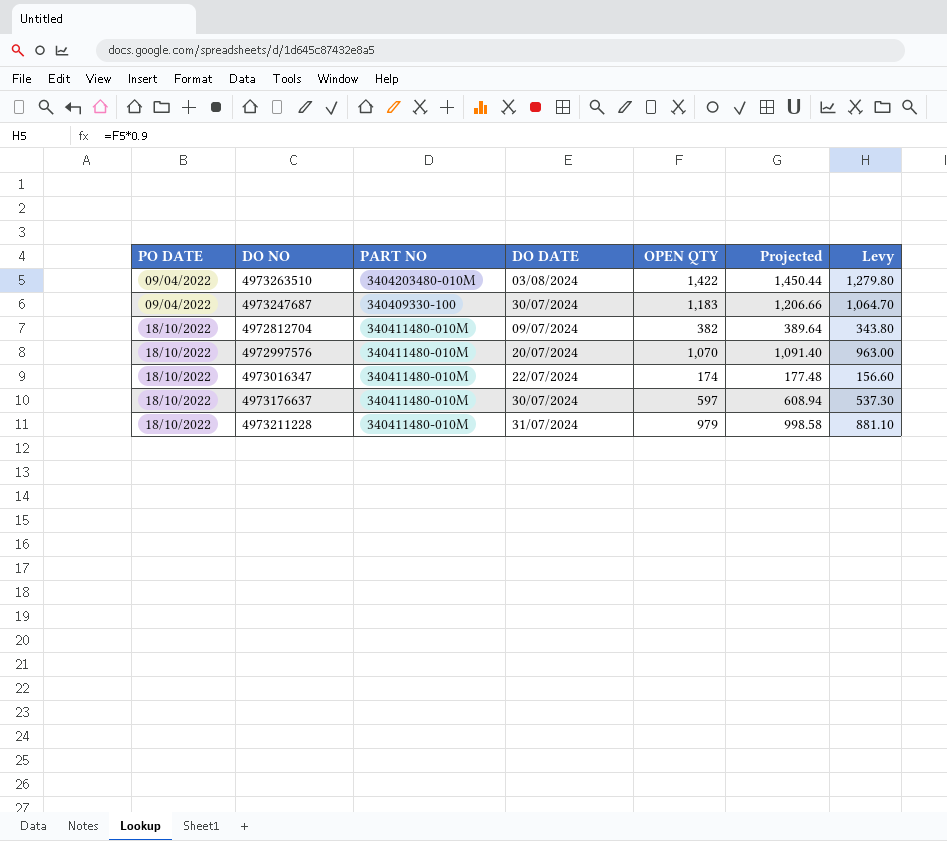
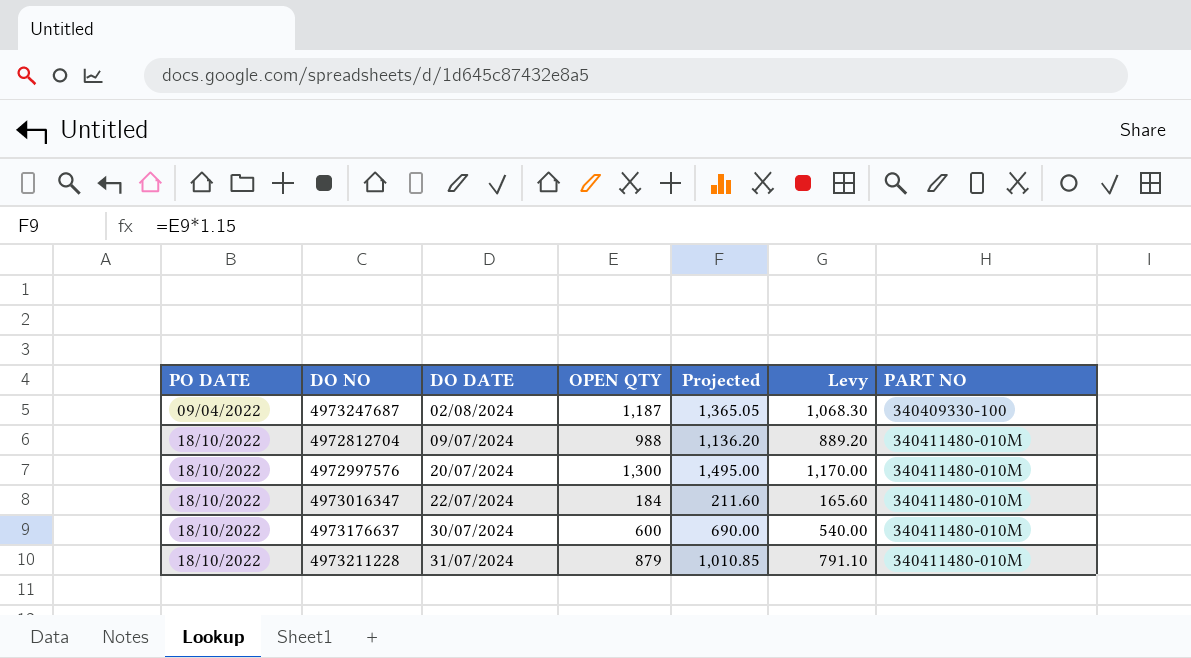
column Projected | formula: [OPEN QTY] * 1.02 -> [OPEN QTY] * 1.15
column PART NO | position: 3 -> 7
row 4973263510: 09/04/2022 | 3404203480-010M | 03/08/2024 | 1,422 | 1,450.44 | 1,279.80 -> none
4973247687 | DO DATE: 30/07/2024 -> 02/08/2024
4973247687 | OPEN QTY: 1,183 -> 1,187
4973247687 | Levy: 1,064.70 -> 1,068.30
4972812704 | OPEN QTY: 382 -> 988
4972812704 | Levy: 343.80 -> 889.20
4972997576 | OPEN QTY: 1,070 -> 1,300
4972997576 | Levy: 963.00 -> 1,170.00
4973016347 | OPEN QTY: 174 -> 184
4973016347 | Levy: 156.60 -> 165.60
4973176637 | OPEN QTY: 597 -> 600
4973176637 | Levy: 537.30 -> 540.00
4973211228 | OPEN QTY: 979 -> 879
4973211228 | Levy: 881.10 -> 791.10

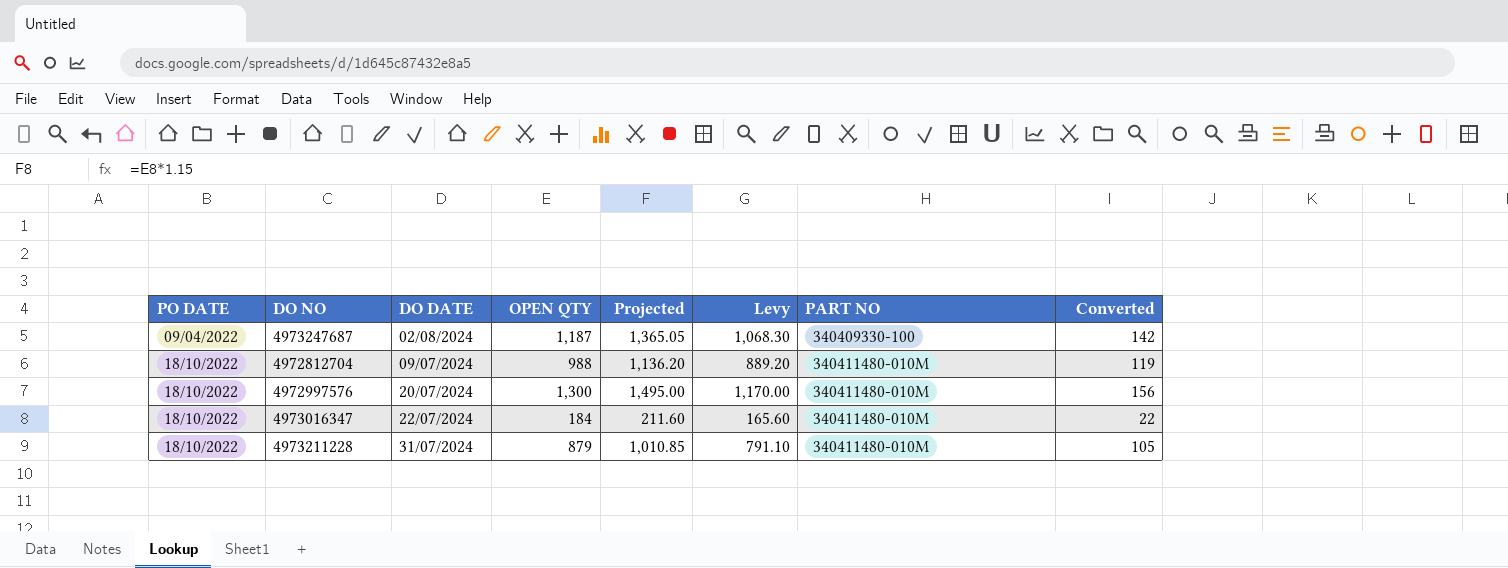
column Converted | formula: none -> [OPEN QTY] * 0.12
row 4973176637: 18/10/2022 | 30/07/2024 | 600 | 690.00 | 540.00 | 340411480-010M -> none

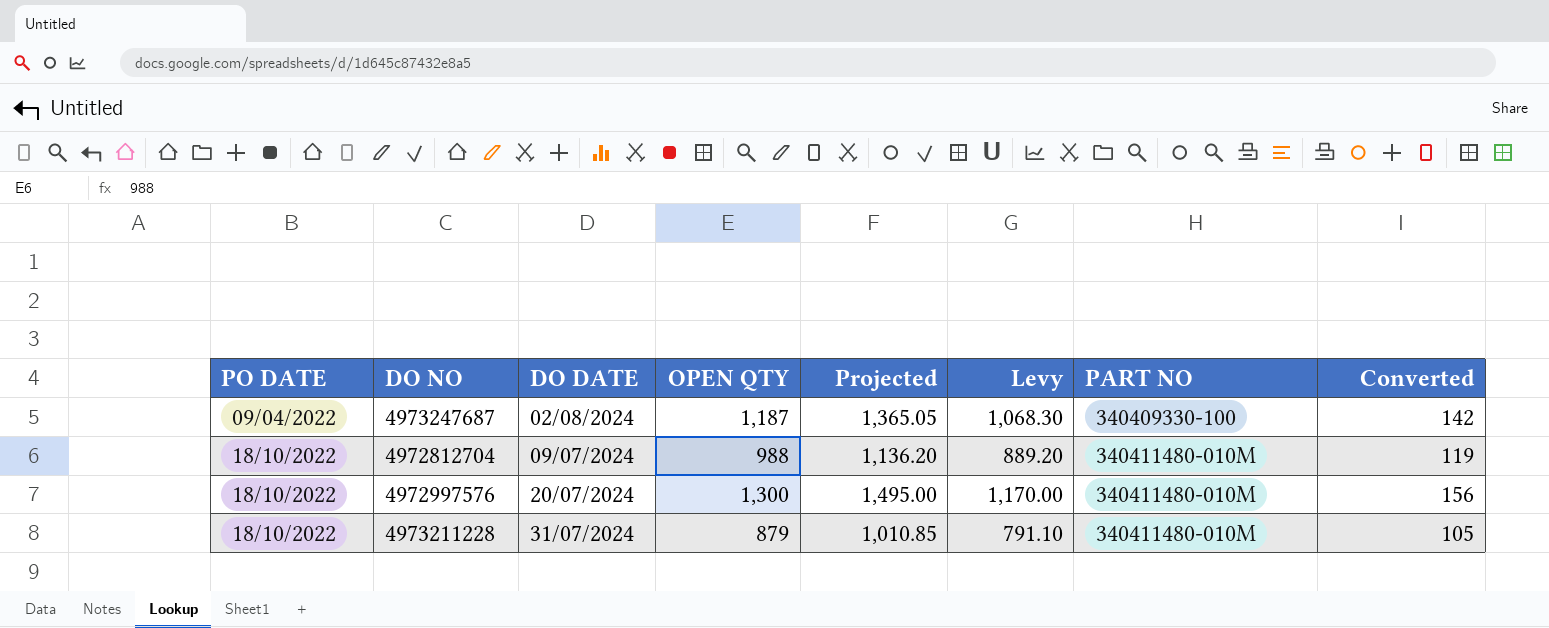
row 4973016347: 18/10/2022 | 22/07/2024 | 184 | 211.60 | 165.60 | 340411480-010M | 22 -> none

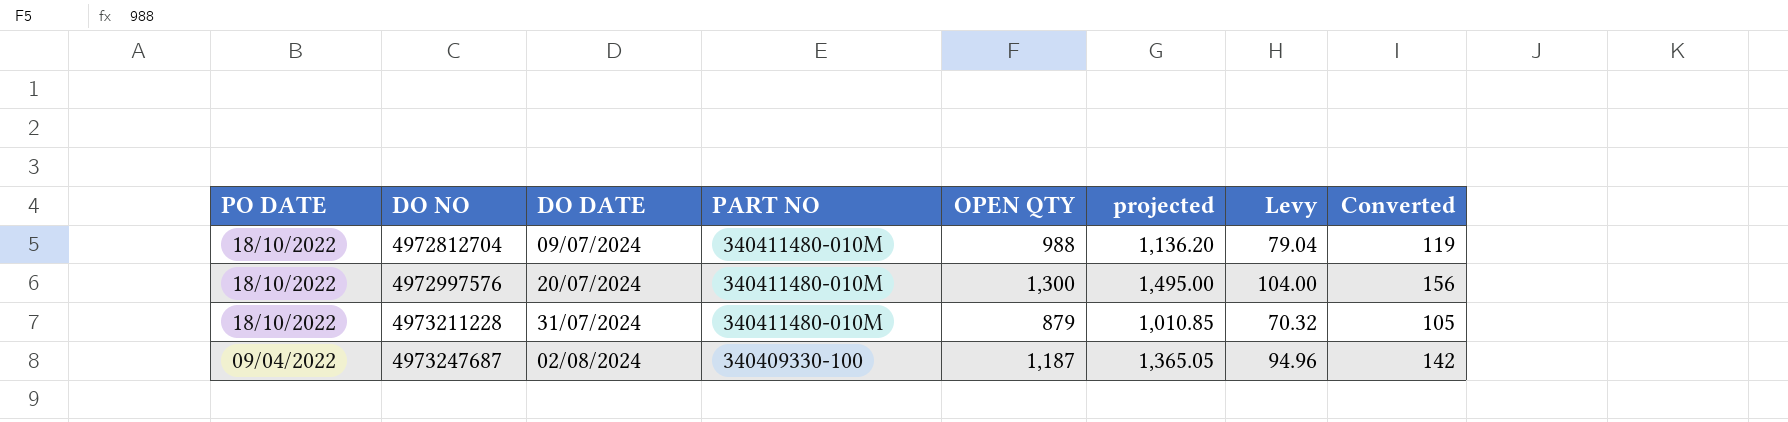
row order: PO DATE ascending -> PO DATE descending
column PART NO | position: 7 -> 4
column name: Projected -> projected
column Levy | formula: [OPEN QTY] * 0.9 -> [OPEN QTY] * 0.08

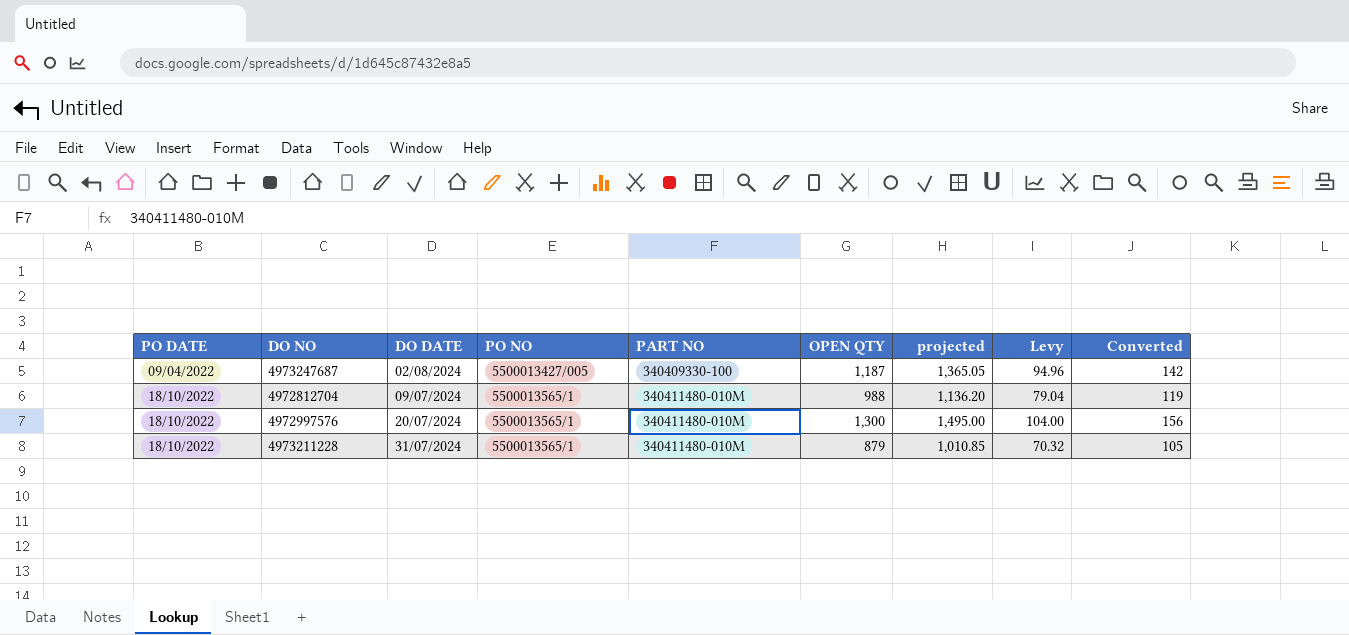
row order: PO DATE descending -> PO DATE ascending
column PO NO | position: none -> 4

